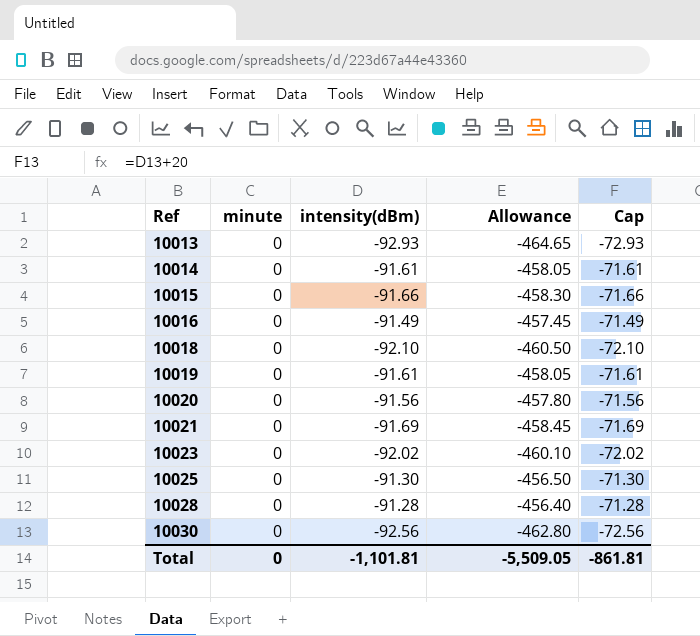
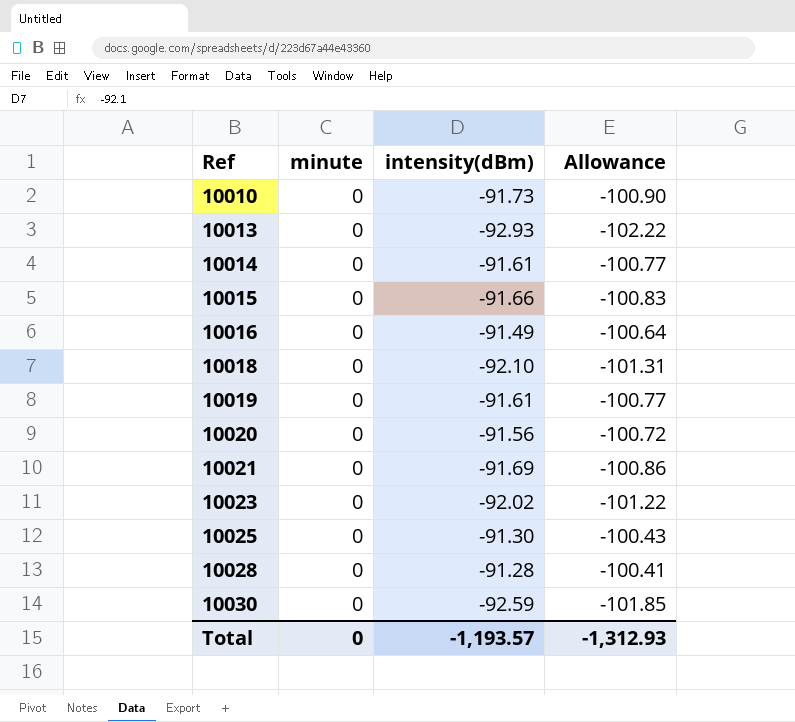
column Cap | formula: [intensity(dBm)] + 20 -> none
column Allowance | formula: [intensity(dBm)] * 5 -> [intensity(dBm)] * 1.1
row 10010: none -> 0 | -91.73 | -100.90
10030 | intensity(dBm): -92.56 -> -92.59
Total | intensity(dBm): -1,101.81 -> -1,193.57
Total | Allowance: -5,509.05 -> -1,312.93

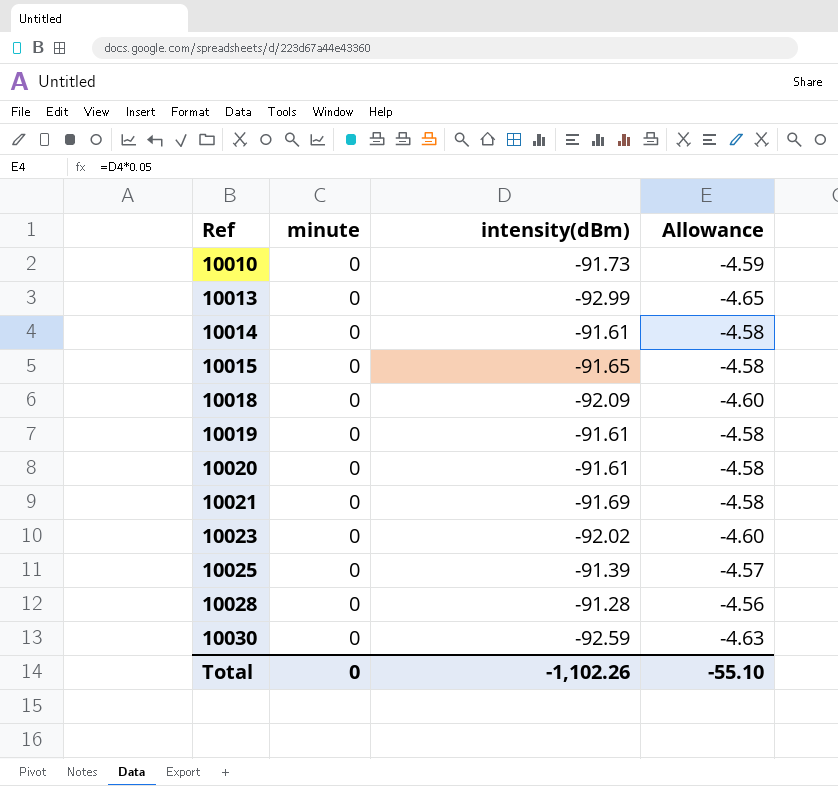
column Allowance | formula: [intensity(dBm)] * 1.1 -> [intensity(dBm)] * 0.05
row 10016: 0 | -91.49 | -100.64 -> none
10013 | intensity(dBm): -92.93 -> -92.99
10015 | intensity(dBm): -91.66 -> -91.65
10018 | intensity(dBm): -92.10 -> -92.09
10020 | intensity(dBm): -91.56 -> -91.61
10025 | intensity(dBm): -91.30 -> -91.39
Total | intensity(dBm): -1,193.57 -> -1,102.26
Total | Allowance: -1,312.93 -> -55.10

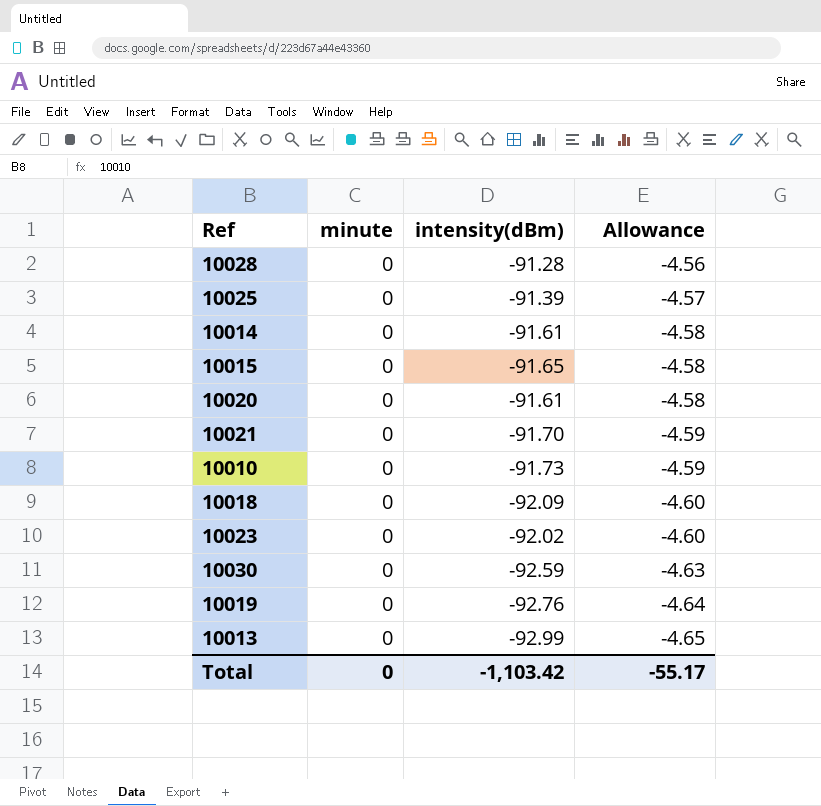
row order: Ref ascending -> Allowance descending
10021 | intensity(dBm): -91.69 -> -91.70
10021 | Allowance: -4.58 -> -4.59
10019 | intensity(dBm): -91.61 -> -92.76
10019 | Allowance: -4.58 -> -4.64
Total | intensity(dBm): -1,102.26 -> -1,103.42
Total | Allowance: -55.10 -> -55.17

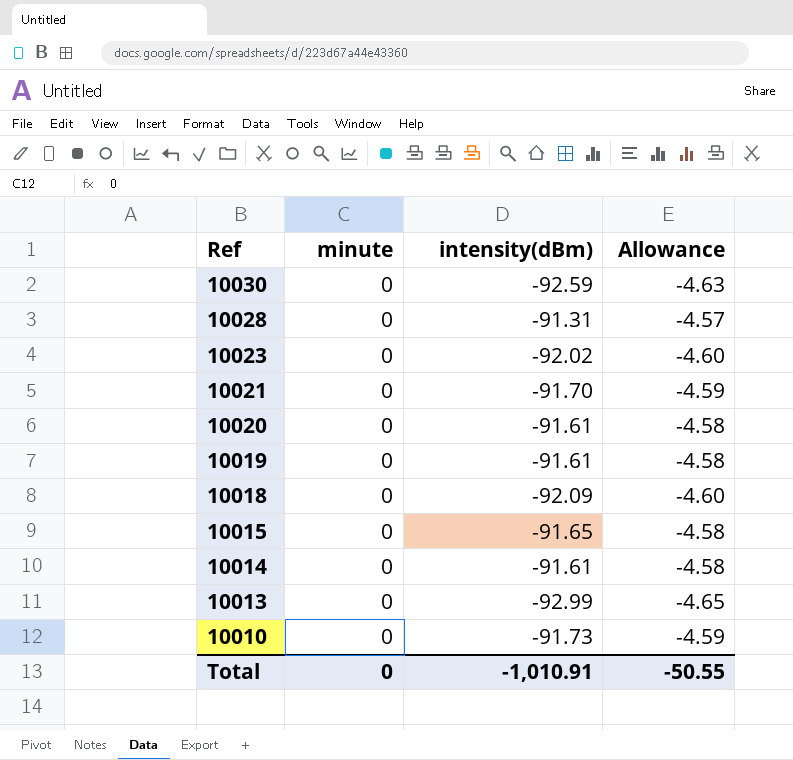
row order: Allowance descending -> Ref descending
row 10025: 0 | -91.39 | -4.57 -> none
10028 | intensity(dBm): -91.28 -> -91.31
10028 | Allowance: -4.56 -> -4.57
10019 | intensity(dBm): -92.76 -> -91.61
10019 | Allowance: -4.64 -> -4.58
Total | intensity(dBm): -1,103.42 -> -1,010.91
Total | Allowance: -55.17 -> -50.55

